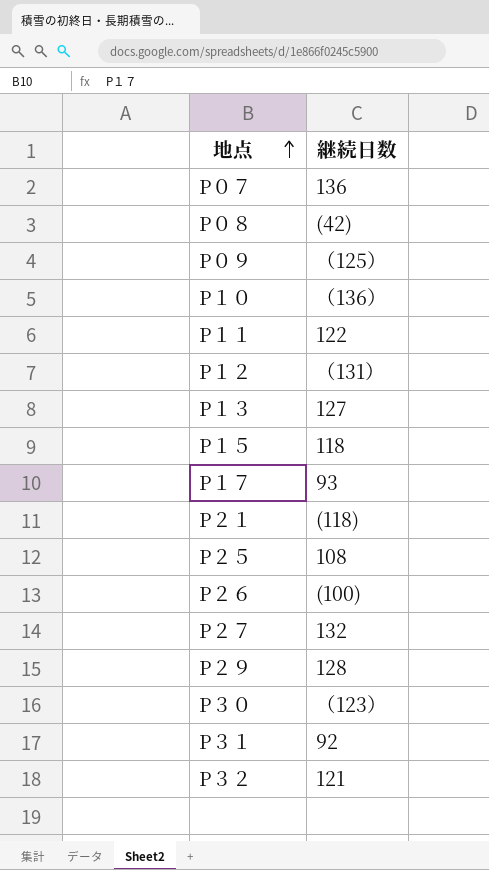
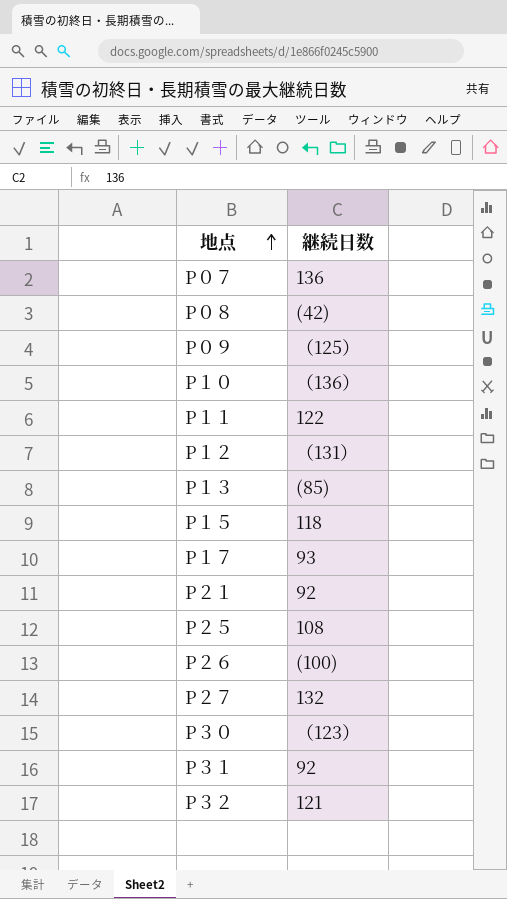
row P２９: 128 -> none
P１３ | 継続日数: 127 -> (85)
P２１ | 継続日数: (118) -> 92

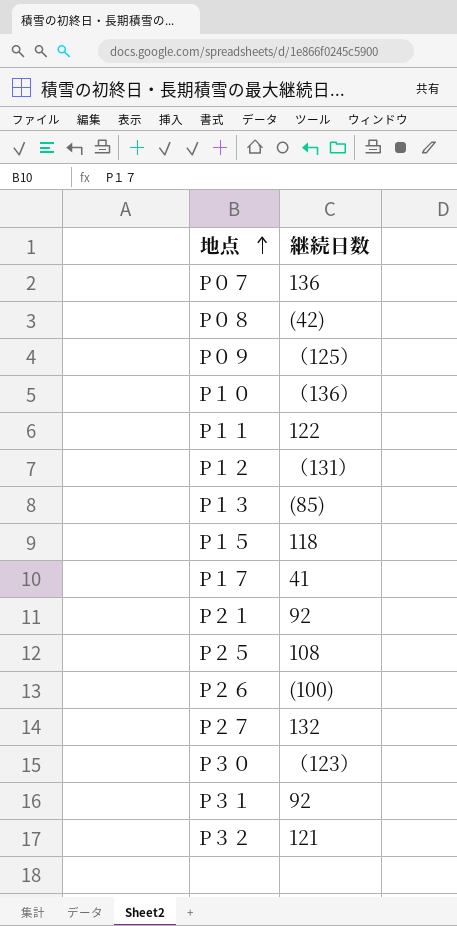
P１７ | 継続日数: 93 -> 41

